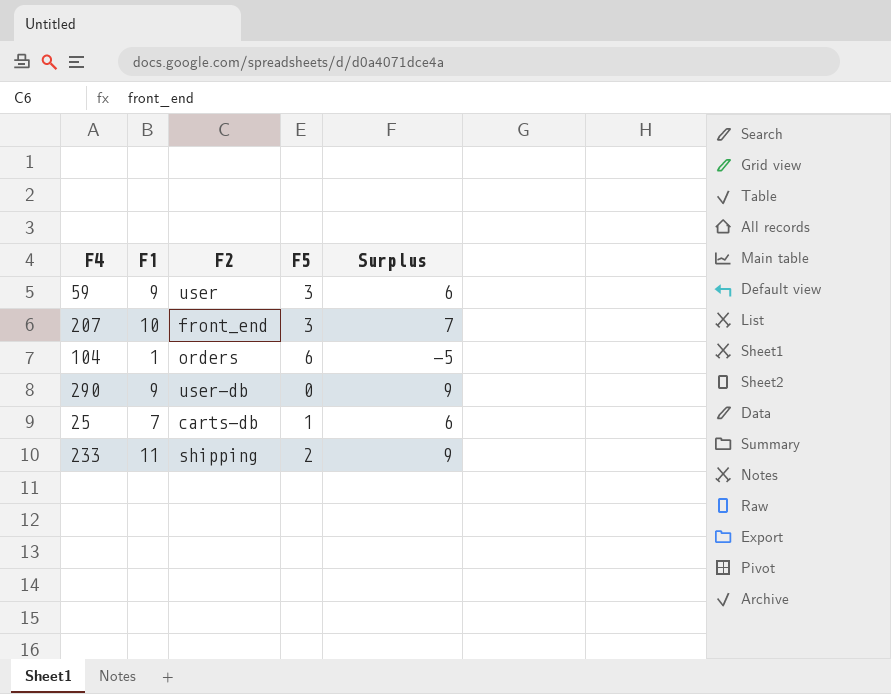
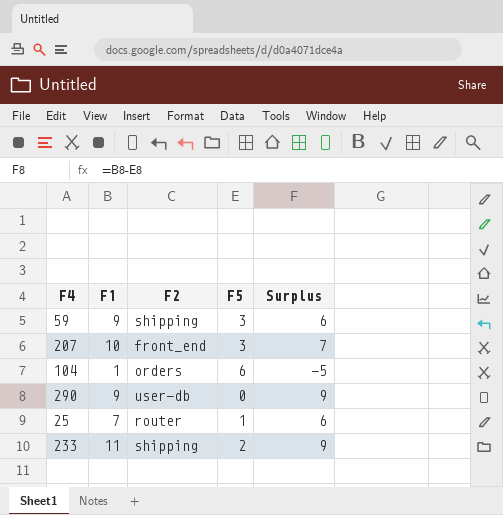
59 | F2: user -> shipping
25 | F2: carts-db -> router

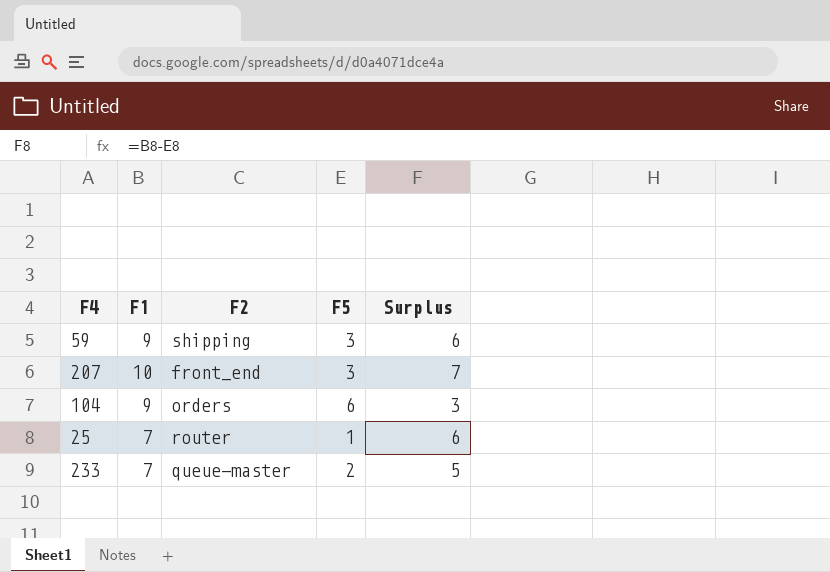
row 290: 9 | user-db | 0 | 9 -> none
104 | F1: 1 -> 9
104 | Surplus: -5 -> 3
233 | F1: 11 -> 7
233 | F2: shipping -> queue-master
233 | Surplus: 9 -> 5

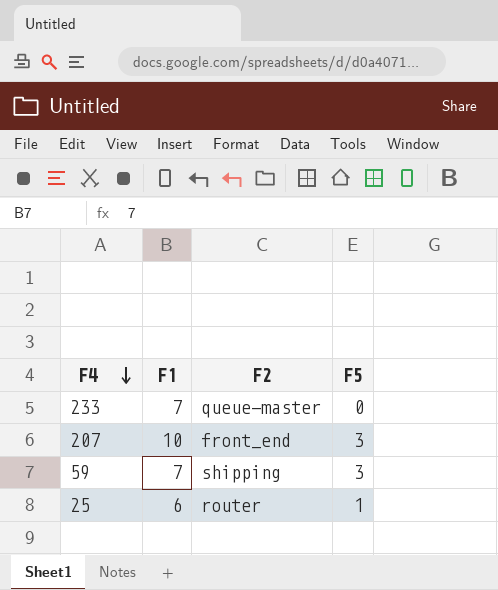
row order: none -> F4 descending
column Surplus | formula: [F1] - [F5] -> none
row 104: 9 | orders | 6 | 3 -> none
233 | F5: 2 -> 0
59 | F1: 9 -> 7
25 | F1: 7 -> 6

